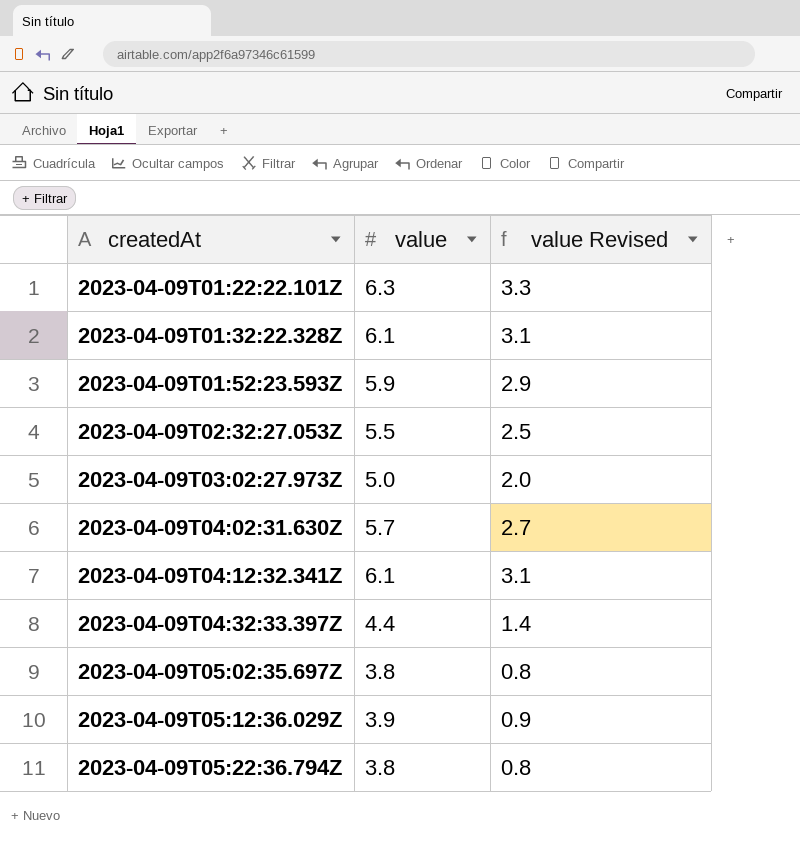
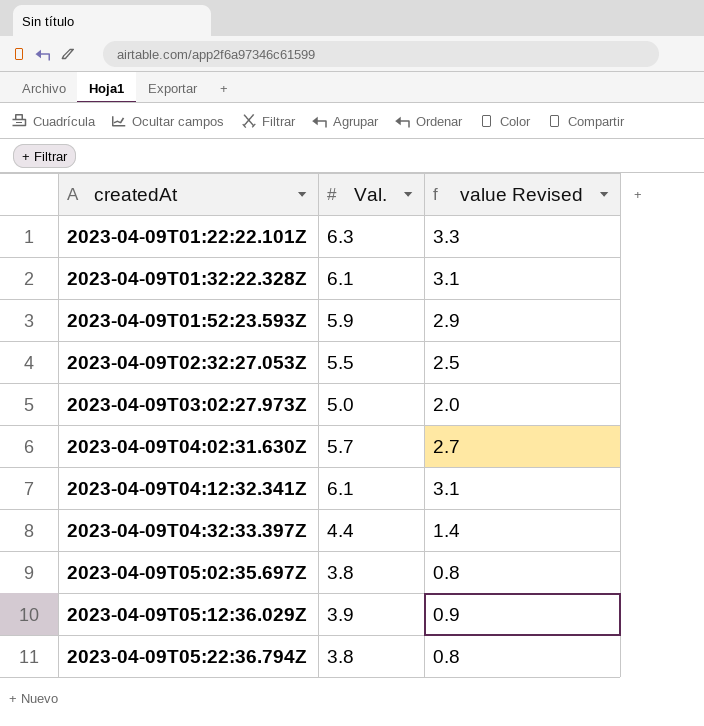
column name: value -> Val.

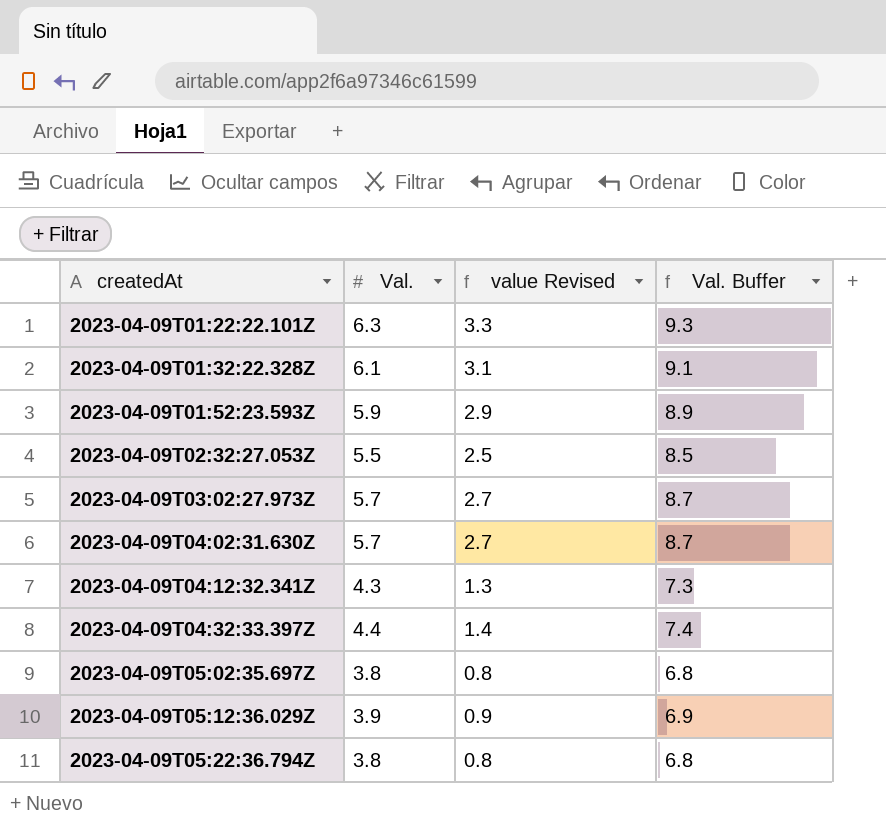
column Val. Buffer | formula: none -> [Val.] + 3
2023-04-09T03:02:27.973Z | Val.: 5.0 -> 5.7
2023-04-09T03:02:27.973Z | value Revised: 2.0 -> 2.7
2023-04-09T04:12:32.341Z | Val.: 6.1 -> 4.3
2023-04-09T04:12:32.341Z | value Revised: 3.1 -> 1.3

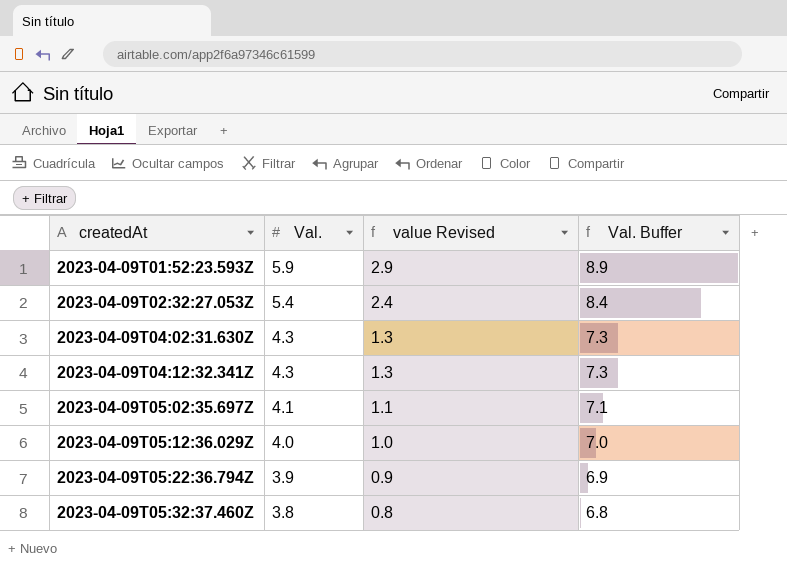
row 2023-04-09T01:22:22.101Z: 6.3 | 3.3 | 9.3 -> none
row 2023-04-09T01:32:22.328Z: 6.1 | 3.1 | 9.1 -> none
row 2023-04-09T03:02:27.973Z: 5.7 | 2.7 | 8.7 -> none
row 2023-04-09T04:32:33.397Z: 4.4 | 1.4 | 7.4 -> none
2023-04-09T02:32:27.053Z | Val.: 5.5 -> 5.4
2023-04-09T02:32:27.053Z | value Revised: 2.5 -> 2.4
2023-04-09T02:32:27.053Z | Val. Buffer: 8.5 -> 8.4
2023-04-09T04:02:31.630Z | Val.: 5.7 -> 4.3
2023-04-09T04:02:31.630Z | value Revised: 2.7 -> 1.3
2023-04-09T04:02:31.630Z | Val. Buffer: 8.7 -> 7.3
2023-04-09T05:02:35.697Z | Val.: 3.8 -> 4.1
2023-04-09T05:02:35.697Z | value Revised: 0.8 -> 1.1
2023-04-09T05:02:35.697Z | Val. Buffer: 6.8 -> 7.1
2023-04-09T05:12:36.029Z | Val.: 3.9 -> 4.0
2023-04-09T05:12:36.029Z | value Revised: 0.9 -> 1.0
2023-04-09T05:12:36.029Z | Val. Buffer: 6.9 -> 7.0
2023-04-09T05:22:36.794Z | Val.: 3.8 -> 3.9
2023-04-09T05:22:36.794Z | value Revised: 0.8 -> 0.9
2023-04-09T05:22:36.794Z | Val. Buffer: 6.8 -> 6.9
row 2023-04-09T05:32:37.460Z: none -> 3.8 | 0.8 | 6.8

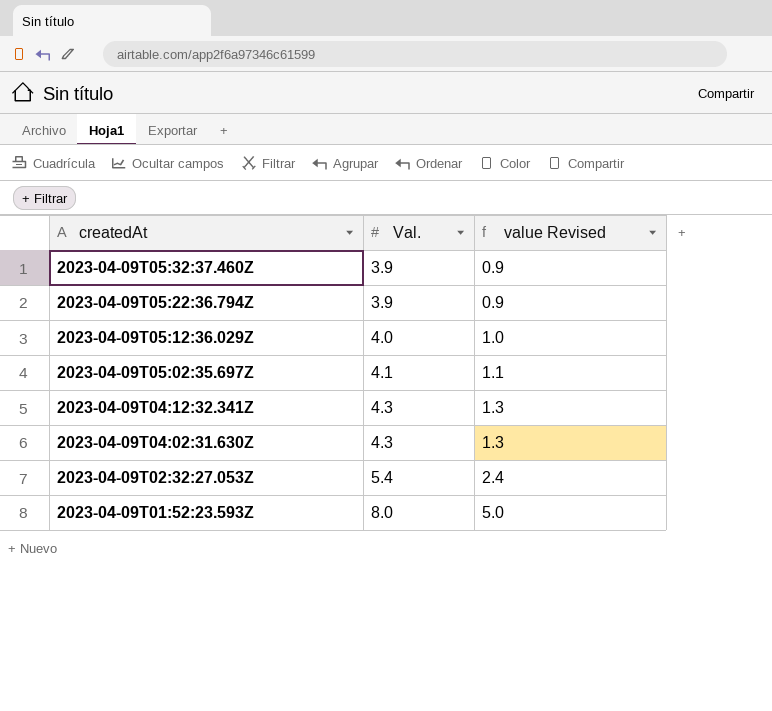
row order: createdAt ascending -> createdAt descending
column Val. Buffer | formula: [Val.] + 3 -> none
2023-04-09T05:32:37.460Z | Val.: 3.8 -> 3.9
2023-04-09T05:32:37.460Z | value Revised: 0.8 -> 0.9
2023-04-09T01:52:23.593Z | Val.: 5.9 -> 8.0
2023-04-09T01:52:23.593Z | value Revised: 2.9 -> 5.0

